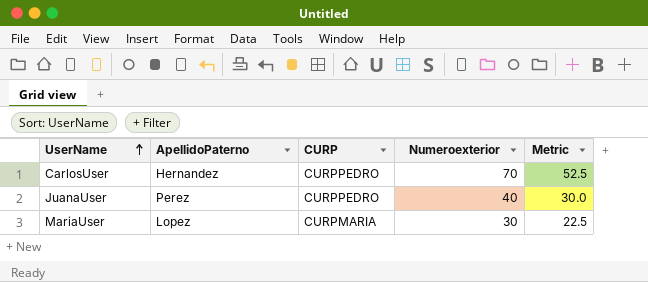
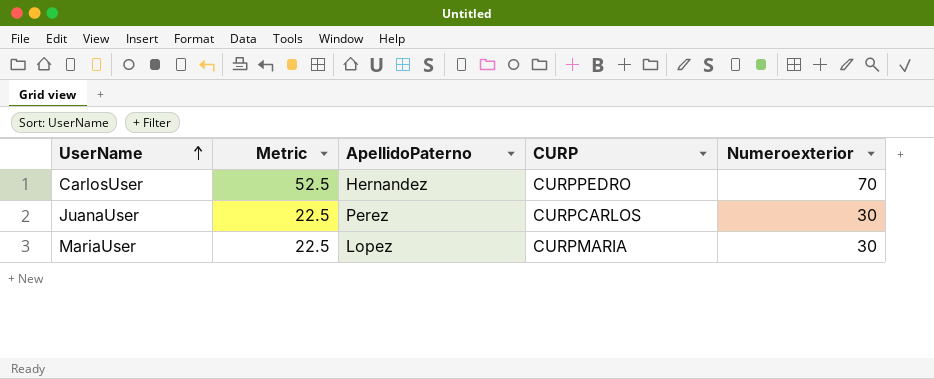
column Metric | position: 5 -> 2
JuanaUser | Metric: 30.0 -> 22.5
JuanaUser | CURP: CURPPEDRO -> CURPCARLOS
JuanaUser | Numeroexterior: 40 -> 30

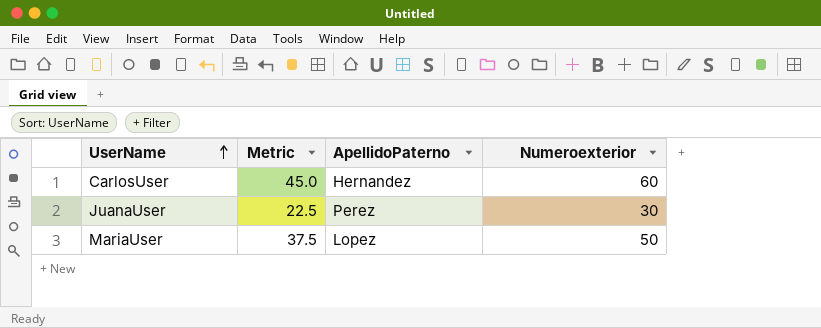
column CURP | position: 4 -> none
CarlosUser | Metric: 52.5 -> 45.0
CarlosUser | Numeroexterior: 70 -> 60
MariaUser | Metric: 22.5 -> 37.5
MariaUser | Numeroexterior: 30 -> 50

